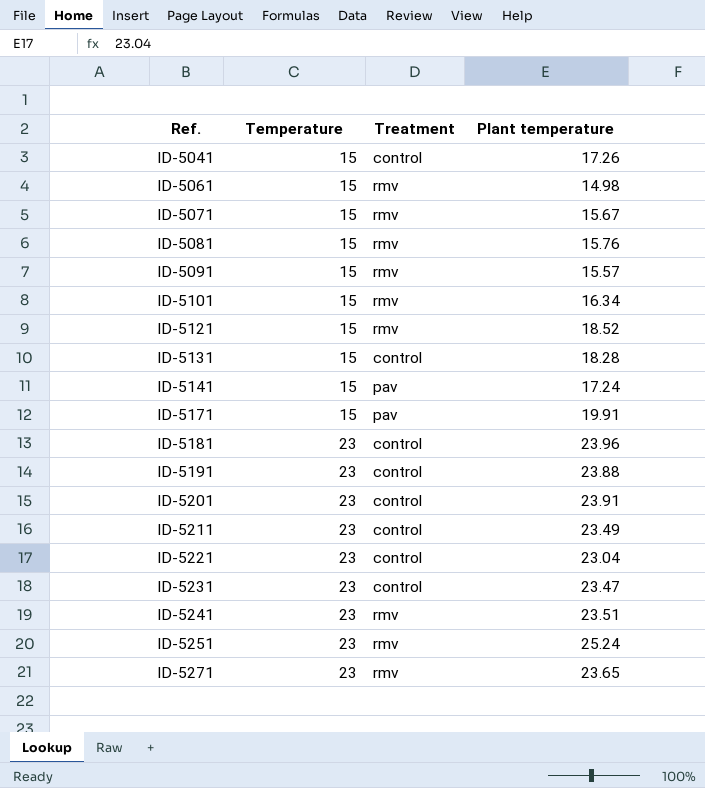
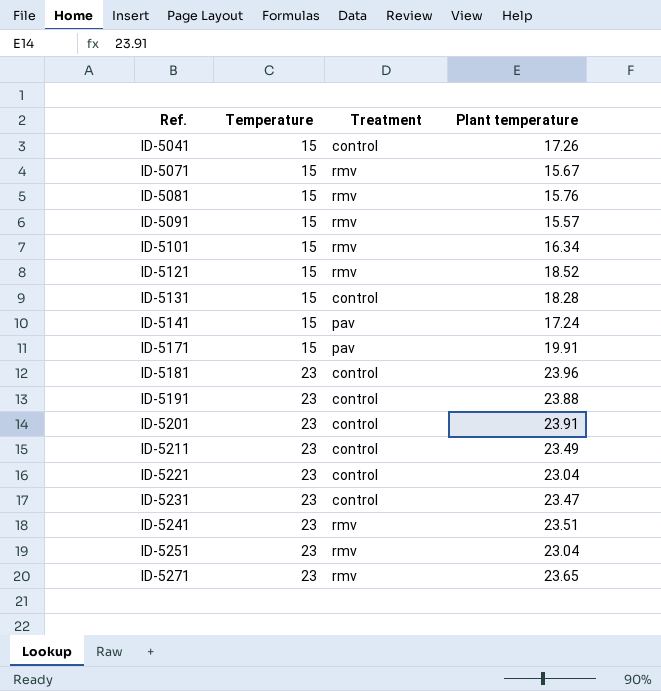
row ID-5061: 15 | rmv | 14.98 -> none
ID-5251 | Plant temperature: 25.24 -> 23.04

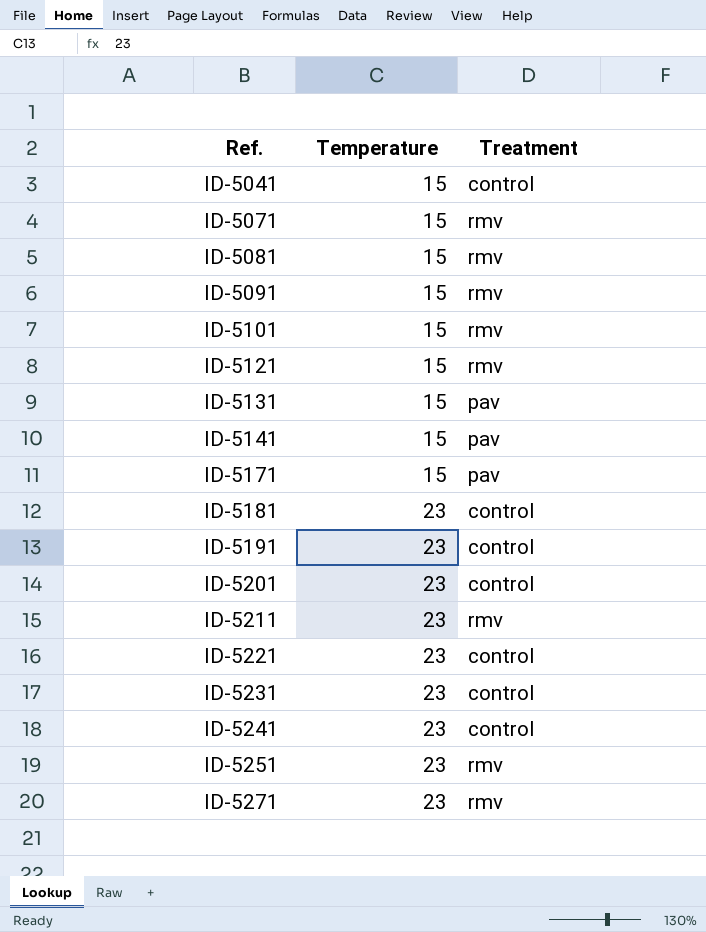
column Plant temperature | position: 4 -> none
ID-5131 | Treatment: control -> pav
ID-5211 | Treatment: control -> rmv
ID-5241 | Treatment: rmv -> control

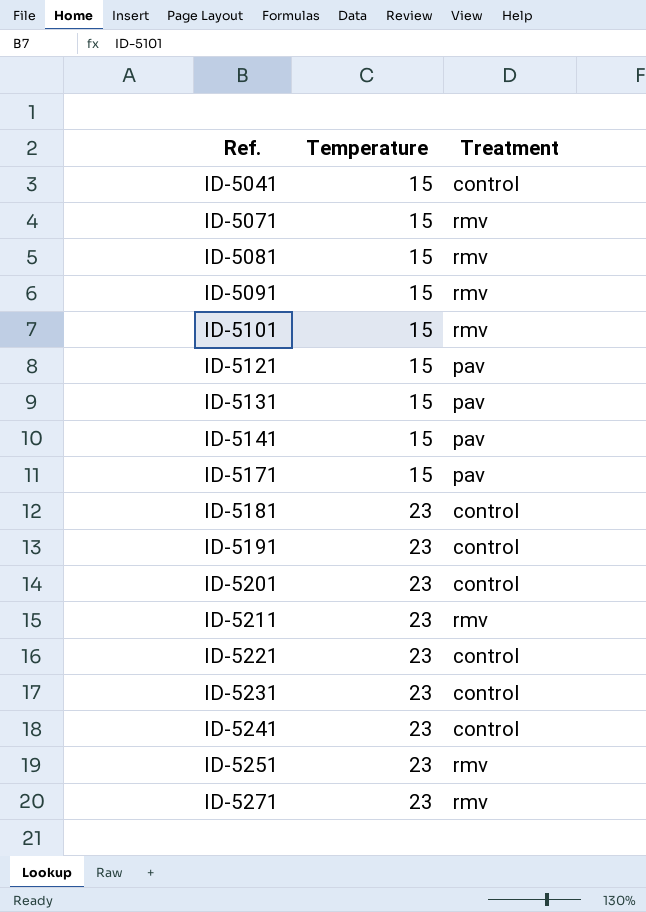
ID-5121 | Treatment: rmv -> pav

